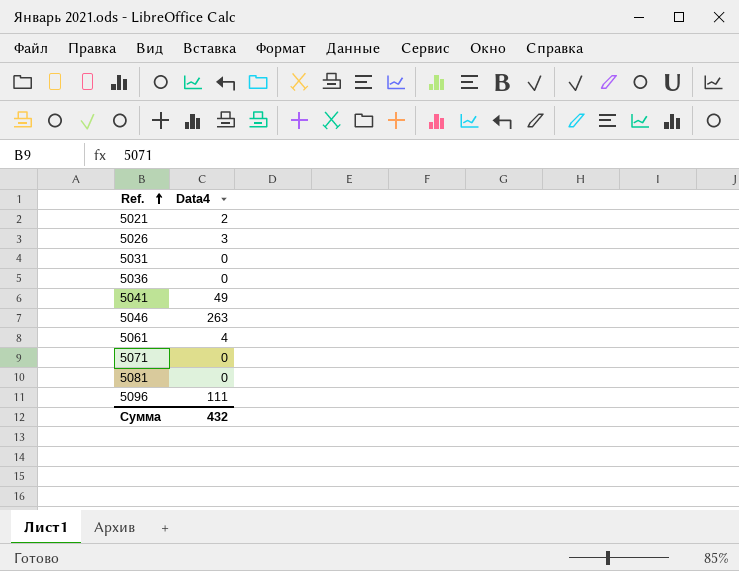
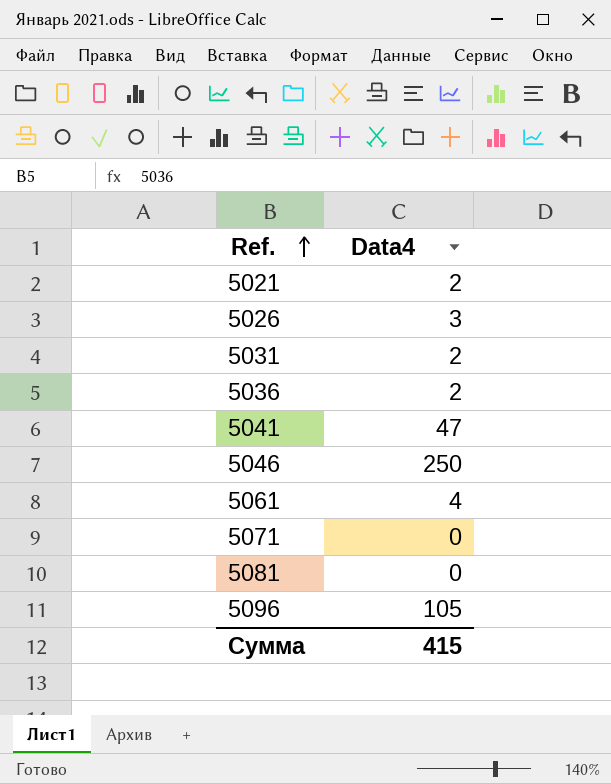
5031 | Data4: 0 -> 2
5036 | Data4: 0 -> 2
5041 | Data4: 49 -> 47
5046 | Data4: 263 -> 250
5096 | Data4: 111 -> 105
Сумма | Data4: 432 -> 415

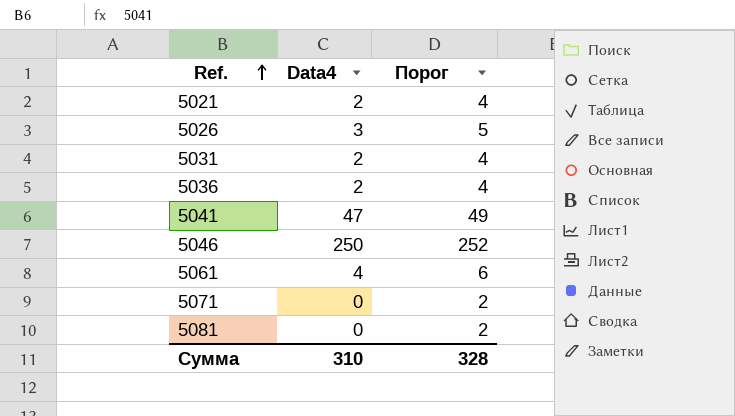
column Порог | formula: none -> [Data4] + 2
row 5096: 105 -> none
Сумма | Data4: 415 -> 310

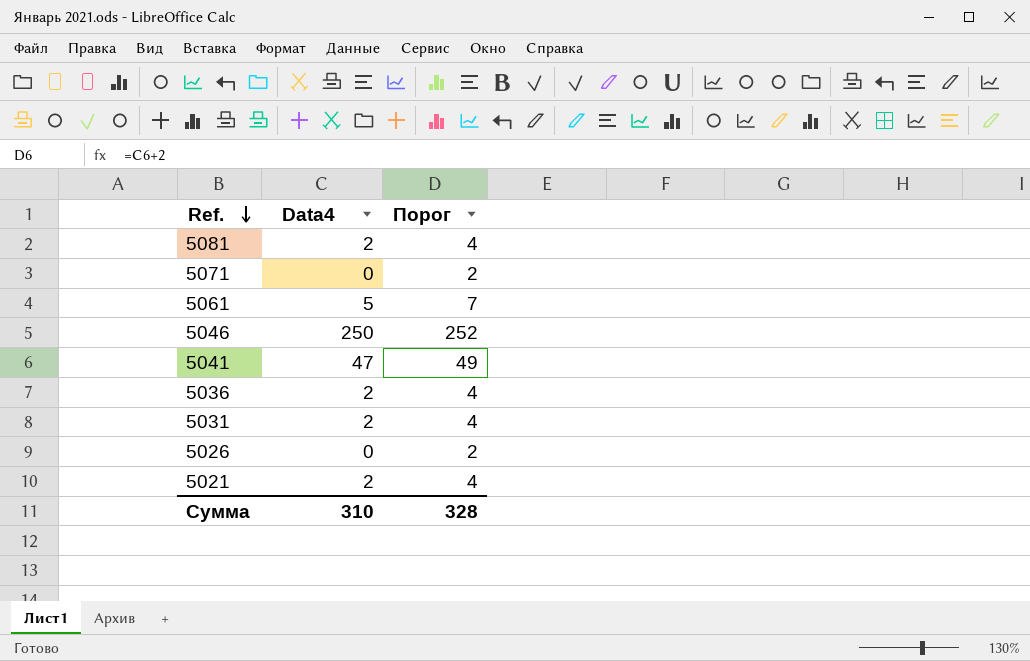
row order: Ref. ascending -> Ref. descending
5081 | Data4: 0 -> 2
5081 | Порог: 2 -> 4
5061 | Data4: 4 -> 5
5061 | Порог: 6 -> 7
5026 | Data4: 3 -> 0
5026 | Порог: 5 -> 2

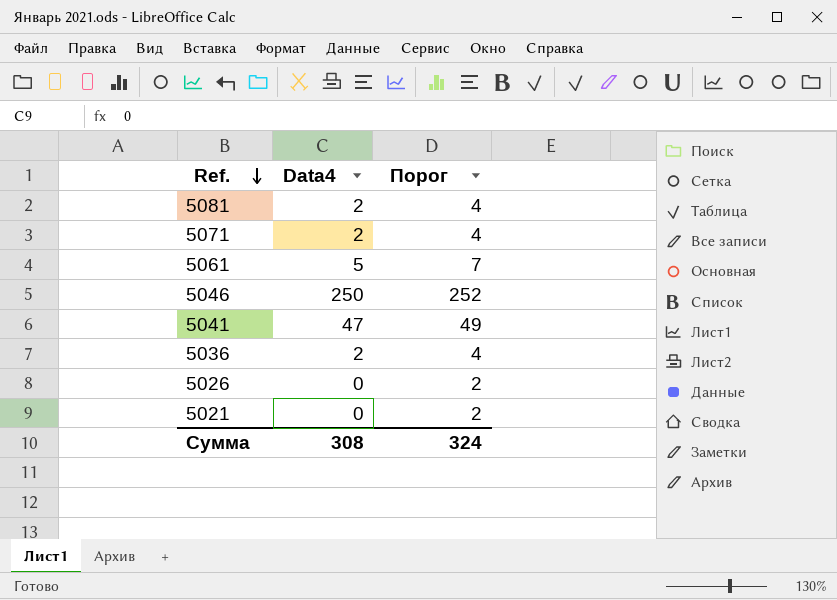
row 5031: 2 | 4 -> none
5071 | Data4: 0 -> 2
5071 | Порог: 2 -> 4
5021 | Data4: 2 -> 0
5021 | Порог: 4 -> 2
Сумма | Data4: 310 -> 308
Сумма | Порог: 328 -> 324

